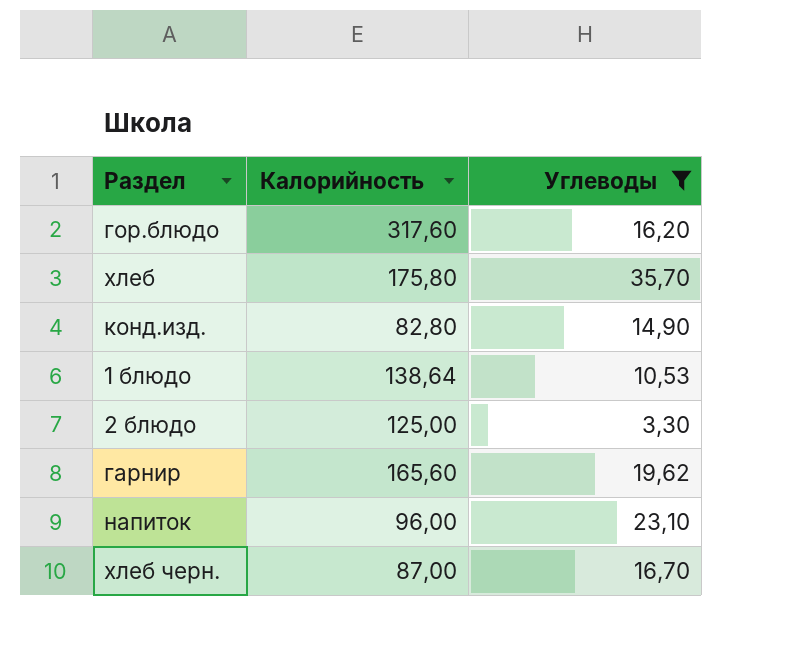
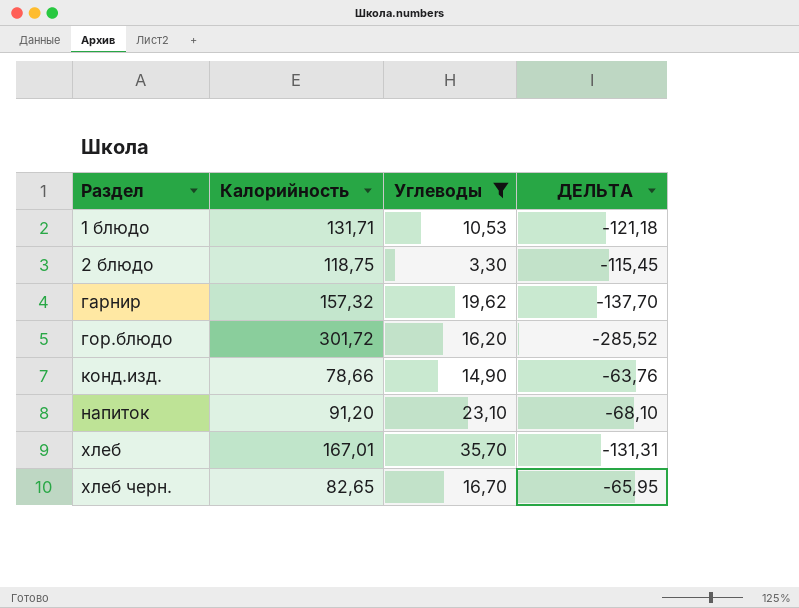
row order: none -> Раздел ascending
column ДЕЛЬТА | formula: none -> [Углеводы] - [Калорийность]
1 блюдо | Калорийность: 138,64 -> 131,71
2 блюдо | Калорийность: 125,00 -> 118,75
гарнир | Калорийность: 165,60 -> 157,32
гор.блюдо | Калорийность: 317,60 -> 301,72
конд.изд. | Калорийность: 82,80 -> 78,66
напиток | Калорийность: 96,00 -> 91,20
хлеб | Калорийность: 175,80 -> 167,01
хлеб черн. | Калорийность: 87,00 -> 82,65

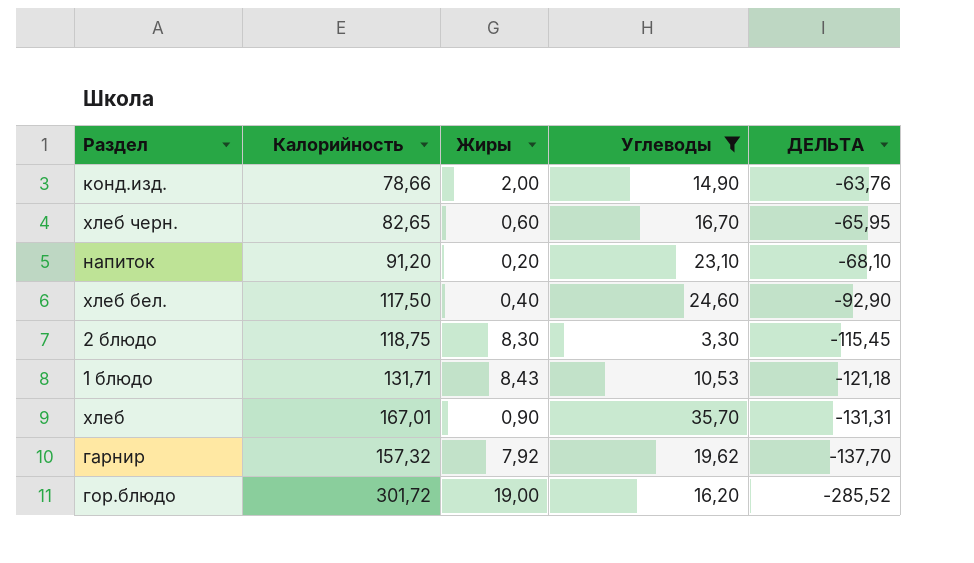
row order: Раздел ascending -> ДЕЛЬТА descending
column Жиры | position: none -> 3
row хлеб бел.: none -> 117,50 | 0,40 | 24,60 | -92,90

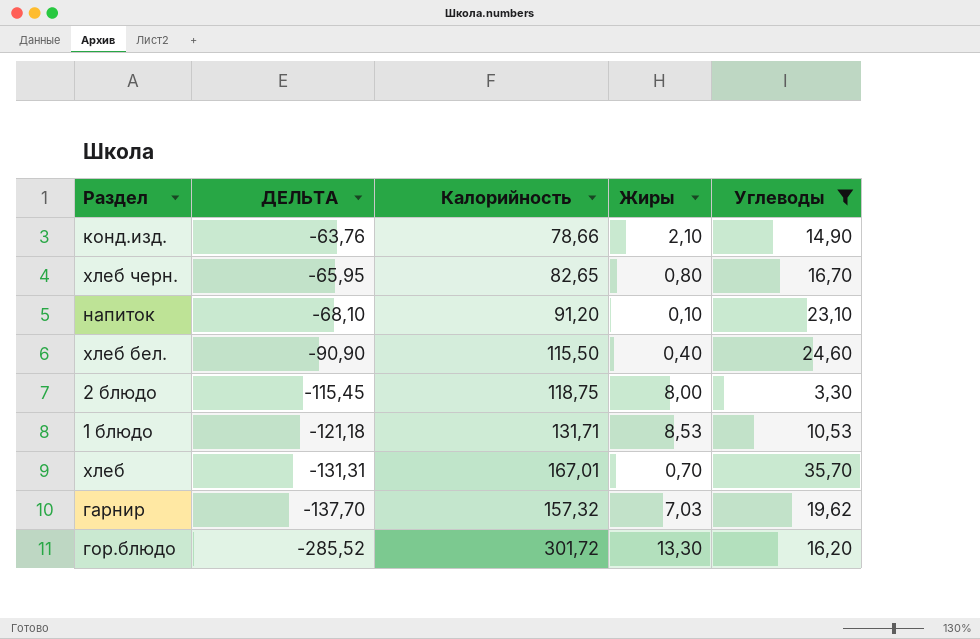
column ДЕЛЬТА | position: 5 -> 2
конд.изд. | Жиры: 2,00 -> 2,10
хлеб черн. | Жиры: 0,60 -> 0,80
напиток | Жиры: 0,20 -> 0,10
хлеб бел. | ДЕЛЬТА: -92,90 -> -90,90
хлеб бел. | Калорийность: 117,50 -> 115,50
2 блюдо | Жиры: 8,30 -> 8,00
1 блюдо | Жиры: 8,43 -> 8,53
хлеб | Жиры: 0,90 -> 0,70
гарнир | Жиры: 7,92 -> 7,03
гор.блюдо | Жиры: 19,00 -> 13,30

